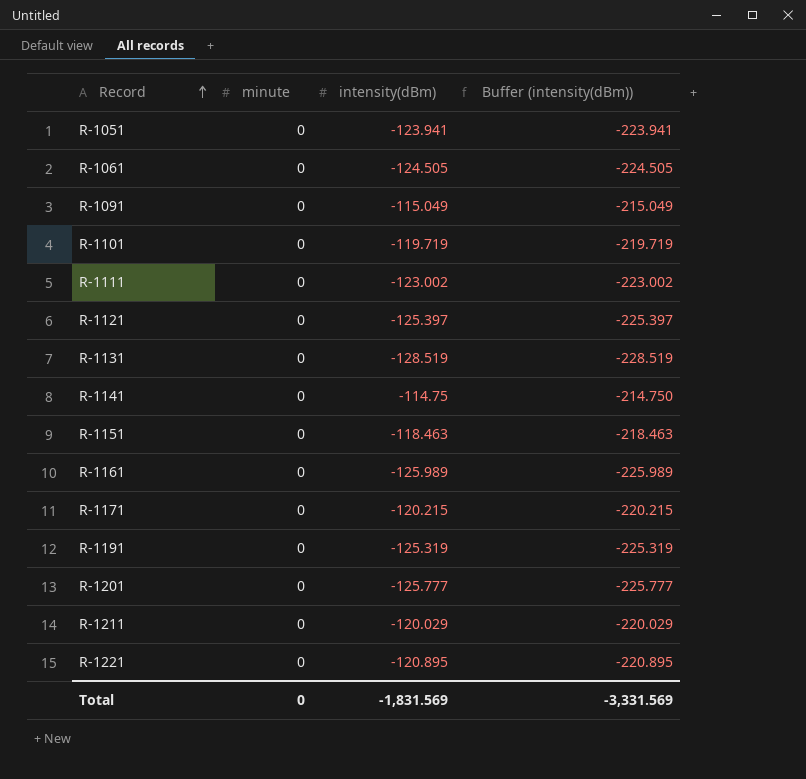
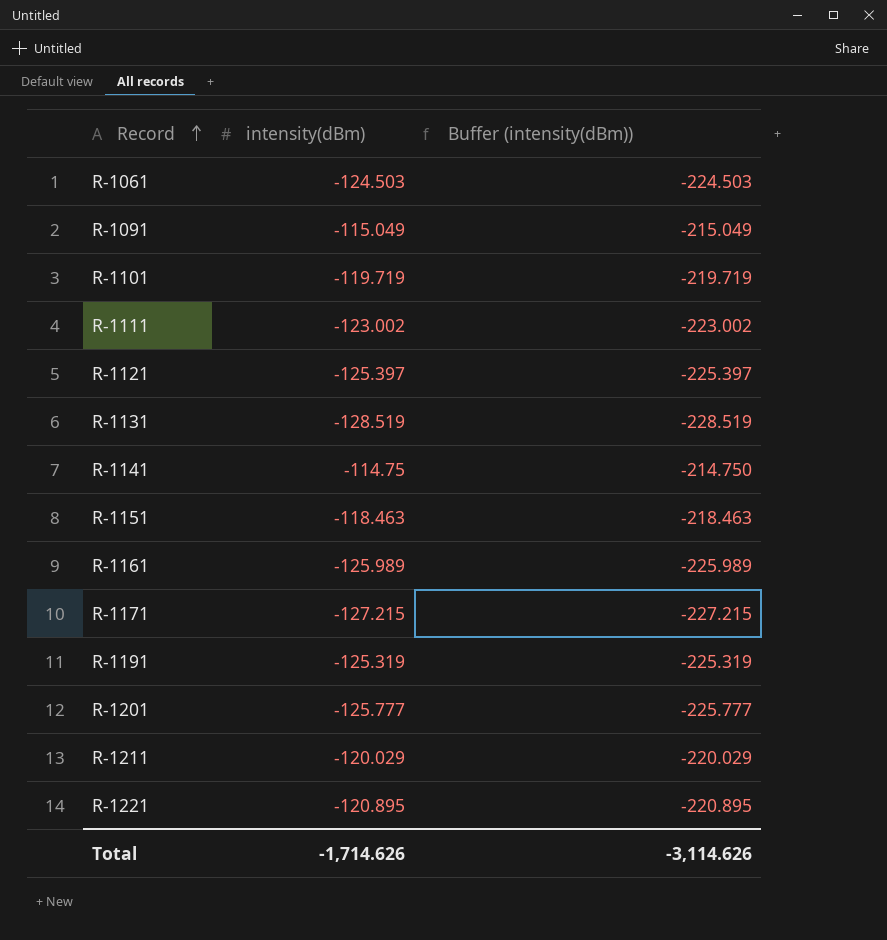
column minute | position: 2 -> none
row R-1051: 0 | -123.941 | -223.941 -> none
R-1061 | intensity(dBm): -124.505 -> -124.503
R-1061 | Buffer (intensity(dBm)): -224.505 -> -224.503
R-1171 | intensity(dBm): -120.215 -> -127.215
R-1171 | Buffer (intensity(dBm)): -220.215 -> -227.215
Total | intensity(dBm): -1,831.569 -> -1,714.626
Total | Buffer (intensity(dBm)): -3,331.569 -> -3,114.626

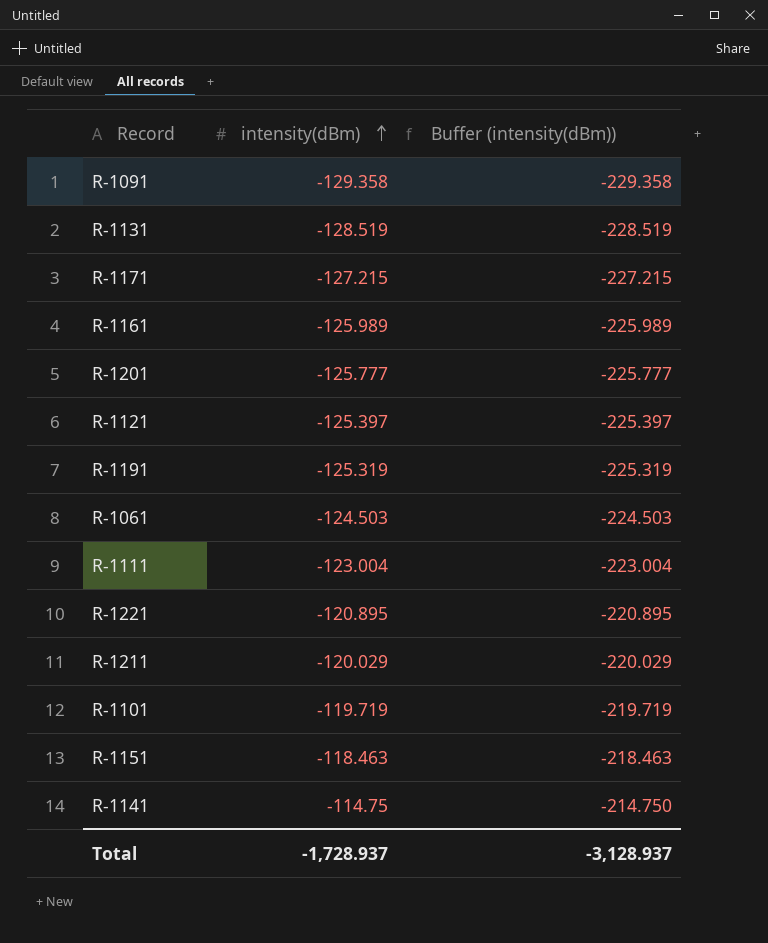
row order: Record ascending -> intensity(dBm) ascending
R-1091 | intensity(dBm): -115.049 -> -129.358
R-1091 | Buffer (intensity(dBm)): -215.049 -> -229.358
R-1111 | intensity(dBm): -123.002 -> -123.004
R-1111 | Buffer (intensity(dBm)): -223.002 -> -223.004
Total | intensity(dBm): -1,714.626 -> -1,728.937
Total | Buffer (intensity(dBm)): -3,114.626 -> -3,128.937

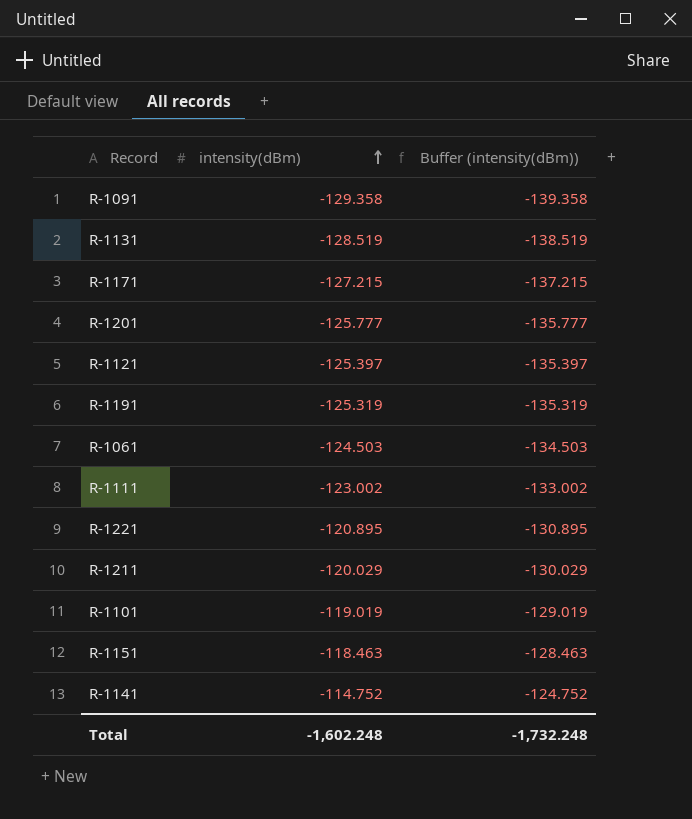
column Buffer (intensity(dBm)) | formula: [intensity(dBm)] - 100 -> [intensity(dBm)] - 10
row R-1161: -125.989 | -225.989 -> none
R-1111 | intensity(dBm): -123.004 -> -123.002
R-1101 | intensity(dBm): -119.719 -> -119.019
R-1141 | intensity(dBm): -114.75 -> -114.752
Total | intensity(dBm): -1,728.937 -> -1,602.248
Total | Buffer (intensity(dBm)): -3,128.937 -> -1,732.248

